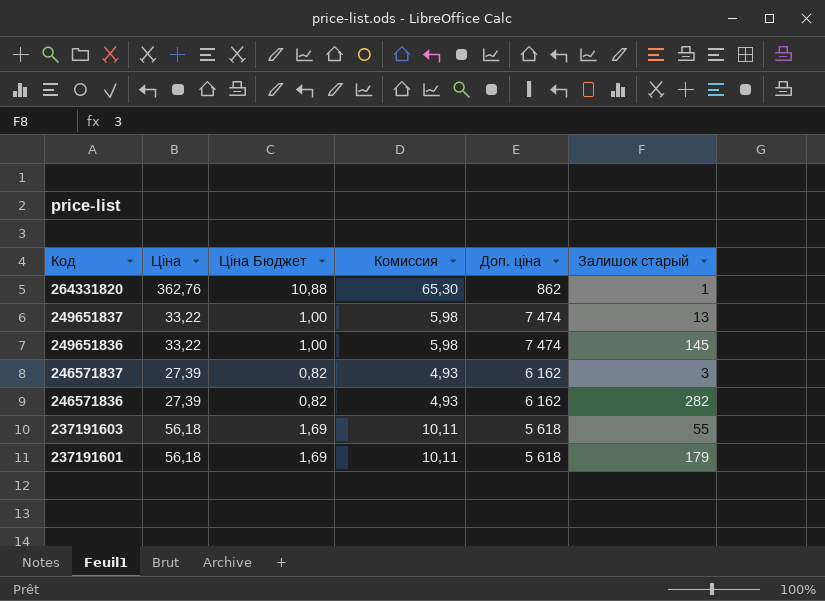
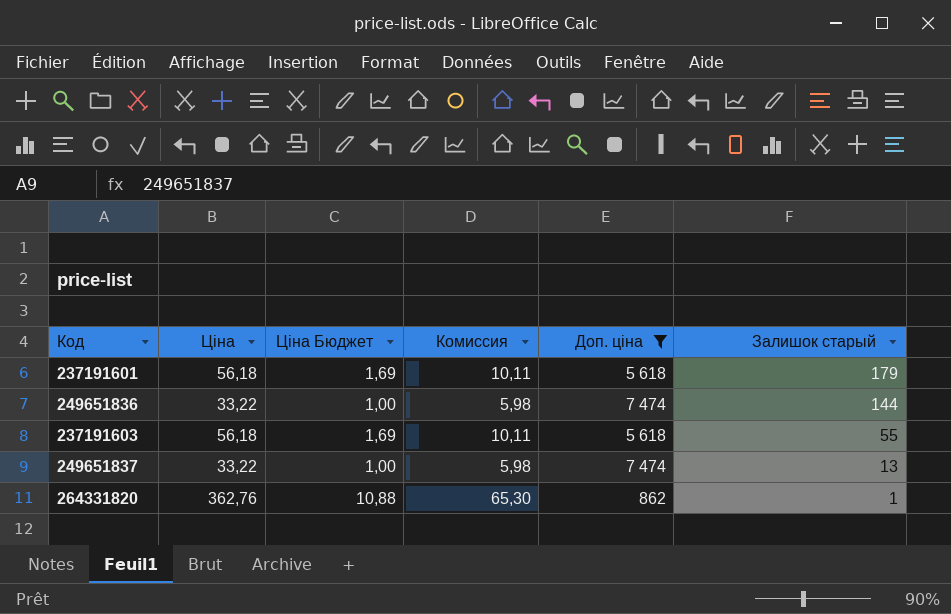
filter: none -> Доп. ціна != 6 162
row order: Код descending -> Залишок старый descending
249651836 | Залишок старый: 145 -> 144

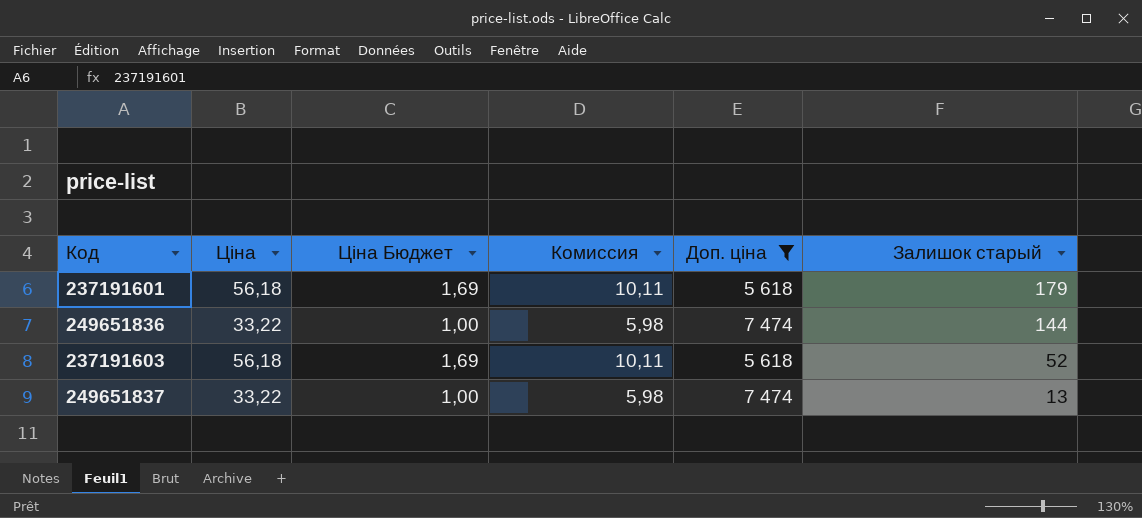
row 264331820: 362,76 | 10,88 | 65,30 | 862 | 1 -> none
237191603 | Залишок старый: 55 -> 52

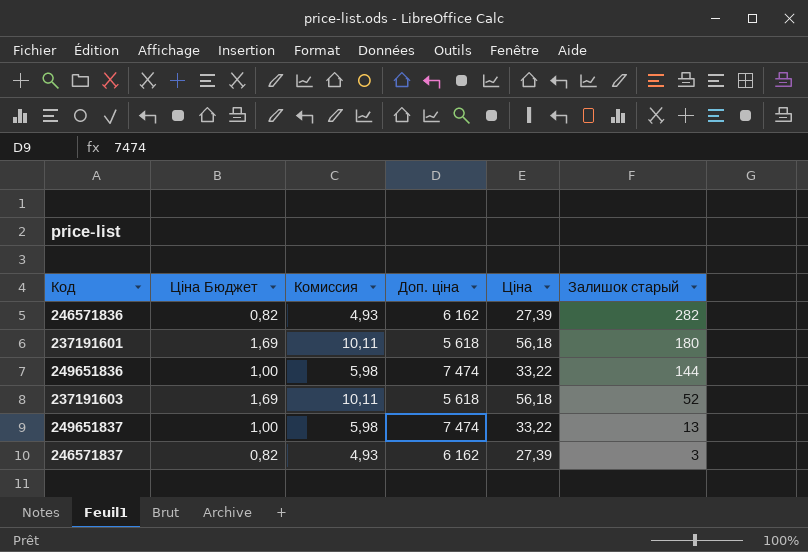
filter: Доп. ціна != 6 162 -> none
column Ціна | position: 2 -> 5
237191601 | Залишок старый: 179 -> 180

